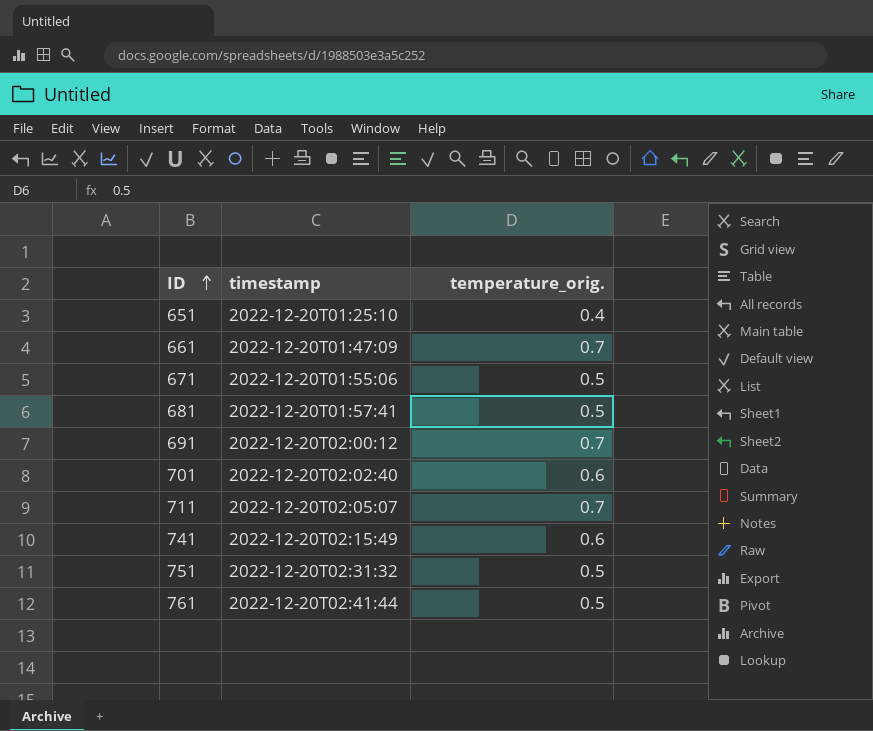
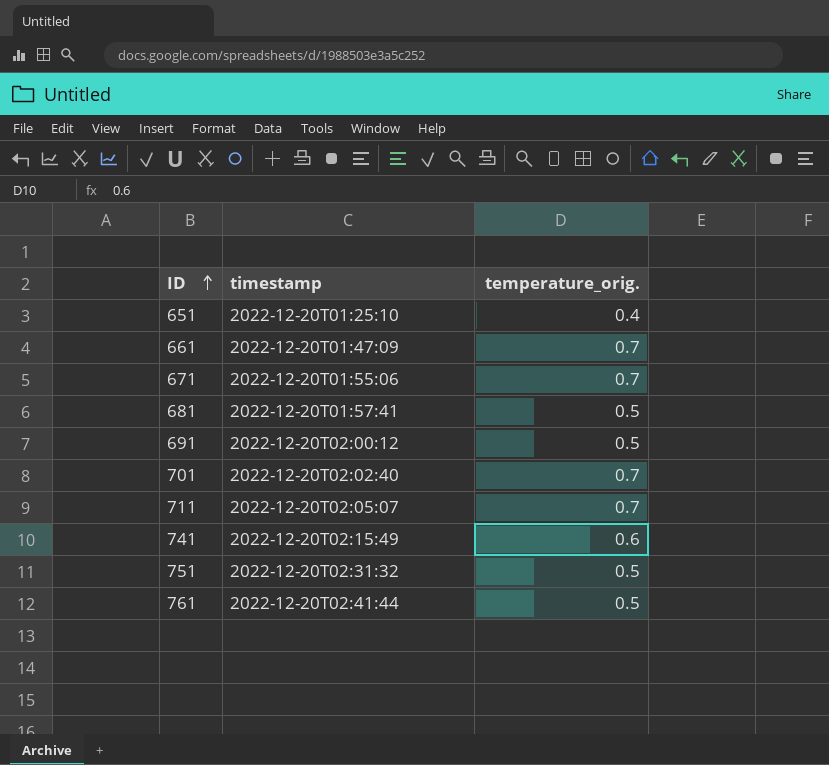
671 | temperature_orig.: 0.5 -> 0.7
691 | temperature_orig.: 0.7 -> 0.5
701 | temperature_orig.: 0.6 -> 0.7

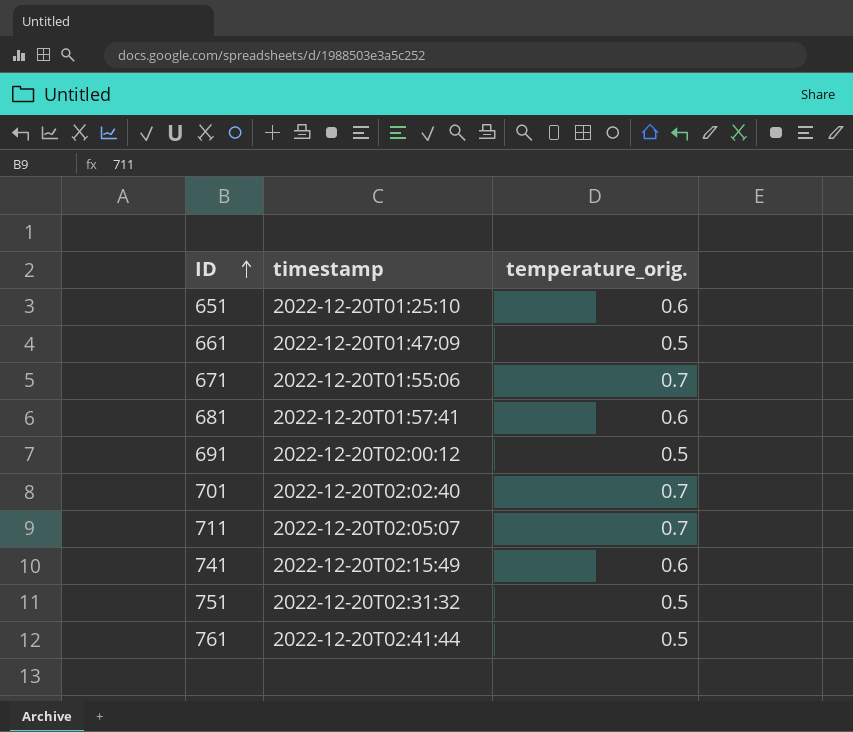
651 | temperature_orig.: 0.4 -> 0.6
661 | temperature_orig.: 0.7 -> 0.5
681 | temperature_orig.: 0.5 -> 0.6

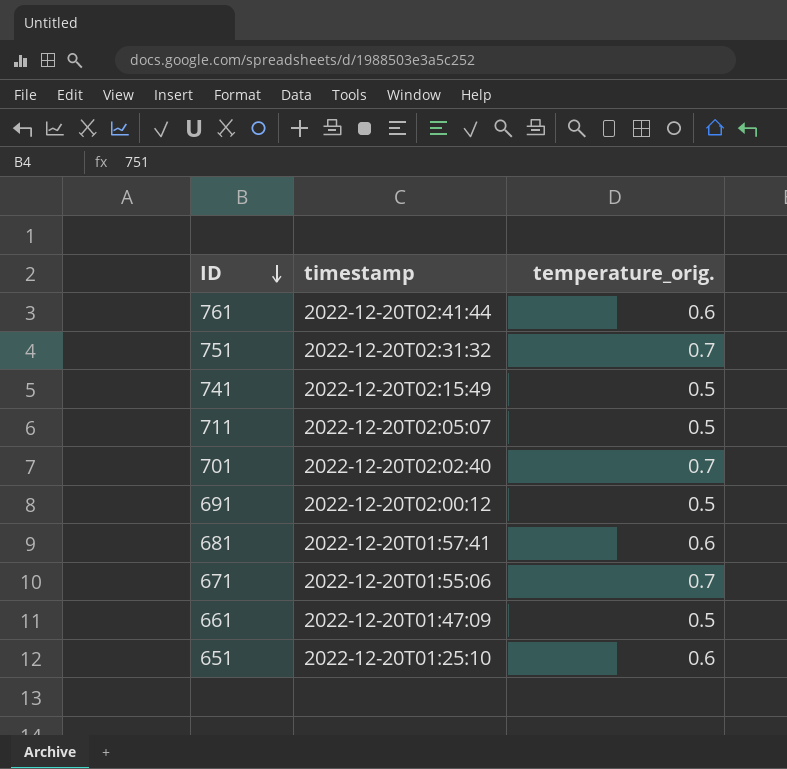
row order: ID ascending -> ID descending
761 | temperature_orig.: 0.5 -> 0.6
751 | temperature_orig.: 0.5 -> 0.7
741 | temperature_orig.: 0.6 -> 0.5
711 | temperature_orig.: 0.7 -> 0.5

